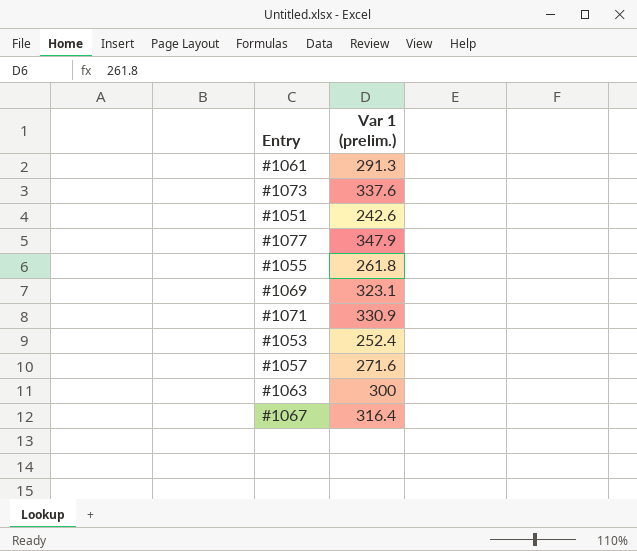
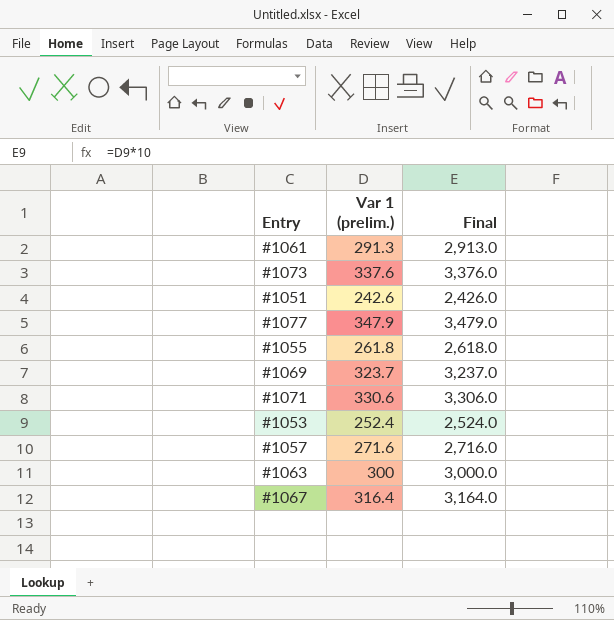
column Final | formula: none -> [Var 1 (prelim.)] * 10
#1069 | Var 1 (prelim.): 323.1 -> 323.7
#1071 | Var 1 (prelim.): 330.9 -> 330.6

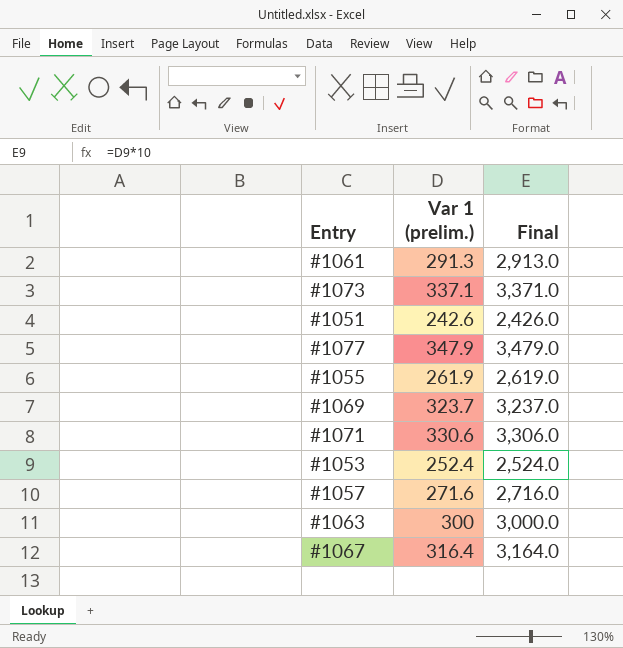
#1073 | Var 1 (prelim.): 337.6 -> 337.1
#1073 | Final: 3,376.0 -> 3,371.0
#1055 | Var 1 (prelim.): 261.8 -> 261.9
#1055 | Final: 2,618.0 -> 2,619.0

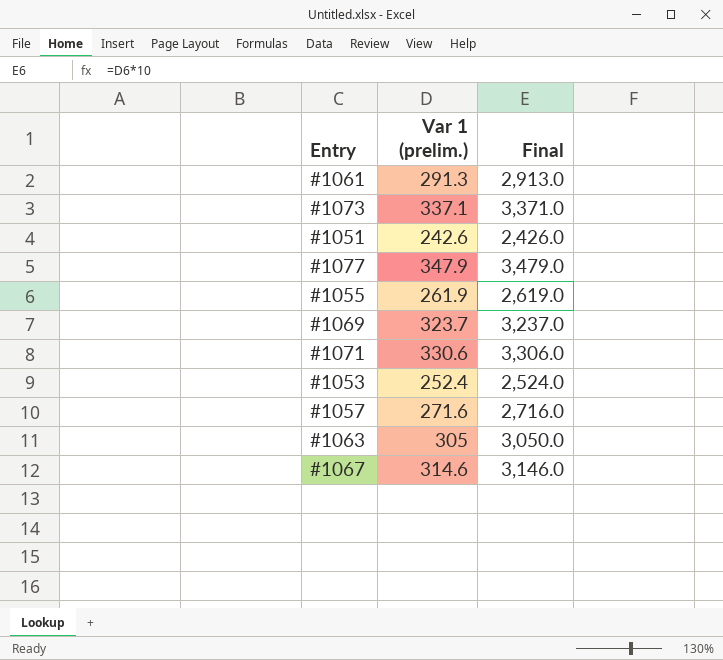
#1063 | Var 1 (prelim.): 300 -> 305
#1063 | Final: 3,000.0 -> 3,050.0
#1067 | Var 1 (prelim.): 316.4 -> 314.6
#1067 | Final: 3,164.0 -> 3,146.0

